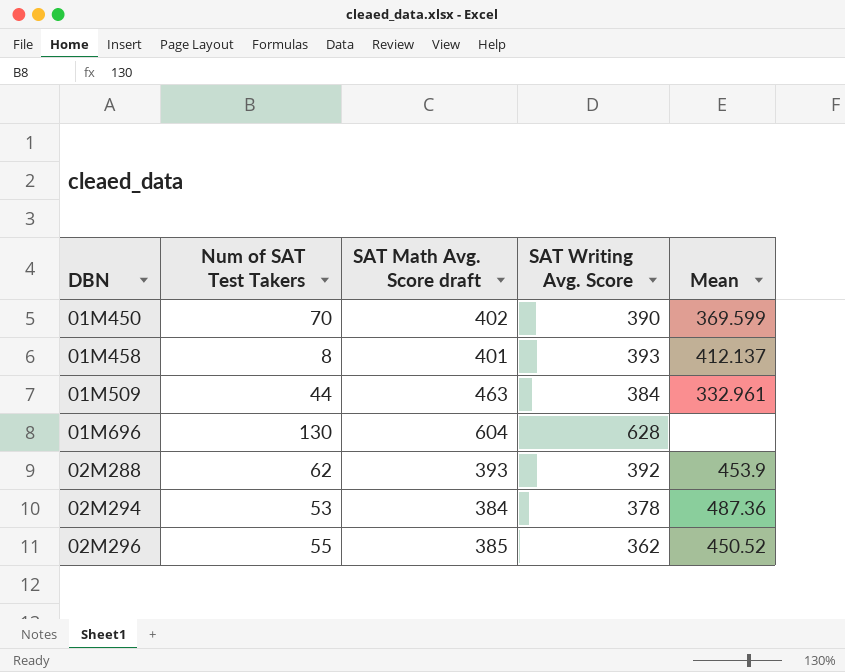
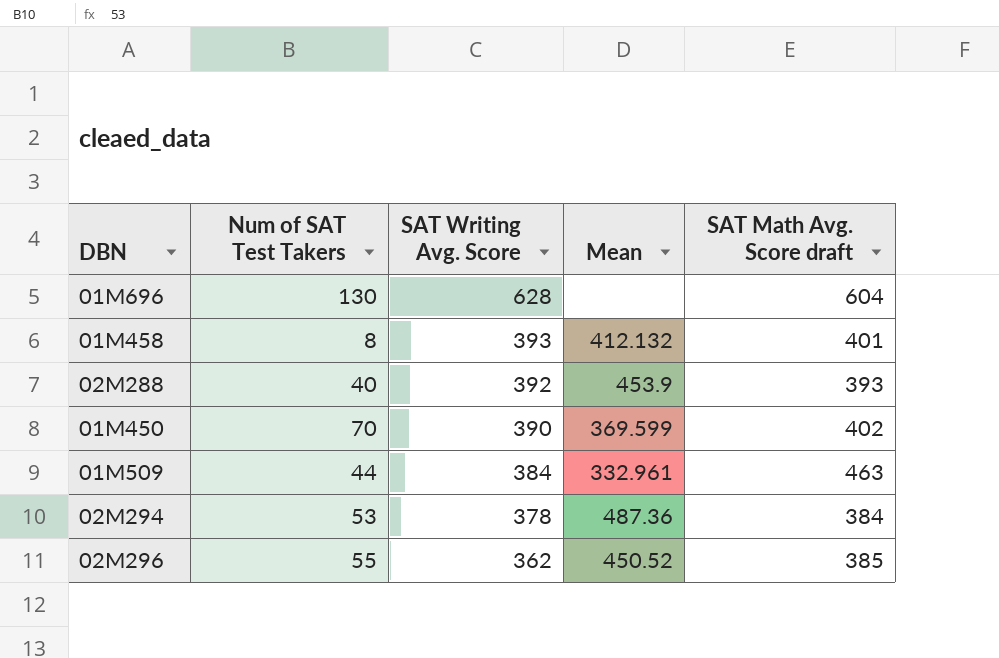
row order: DBN ascending -> SAT Writing Avg. Score descending
column SAT Math Avg. Score draft | position: 3 -> 5
01M458 | Mean: 412.137 -> 412.132
02M288 | Num of SAT Test Takers: 62 -> 40

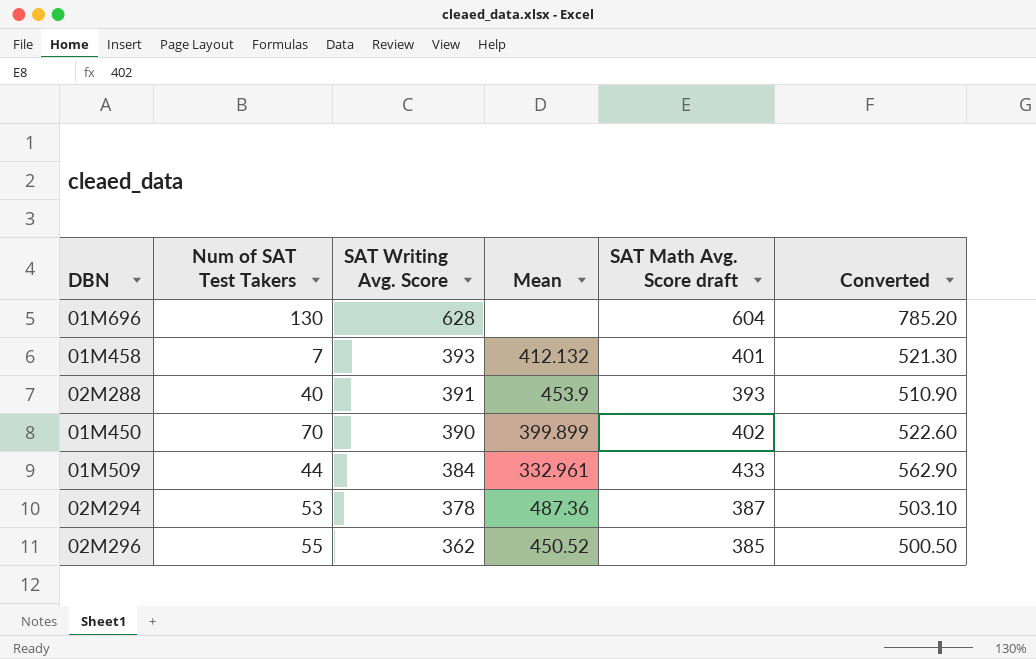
column Converted | formula: none -> [SAT Math Avg. Score draft] * 1.3
01M458 | Num of SAT Test Takers: 8 -> 7
02M288 | SAT Writing Avg. Score: 392 -> 391
01M450 | Mean: 369.599 -> 399.899
01M509 | SAT Math Avg. Score draft: 463 -> 433
02M294 | SAT Math Avg. Score draft: 384 -> 387

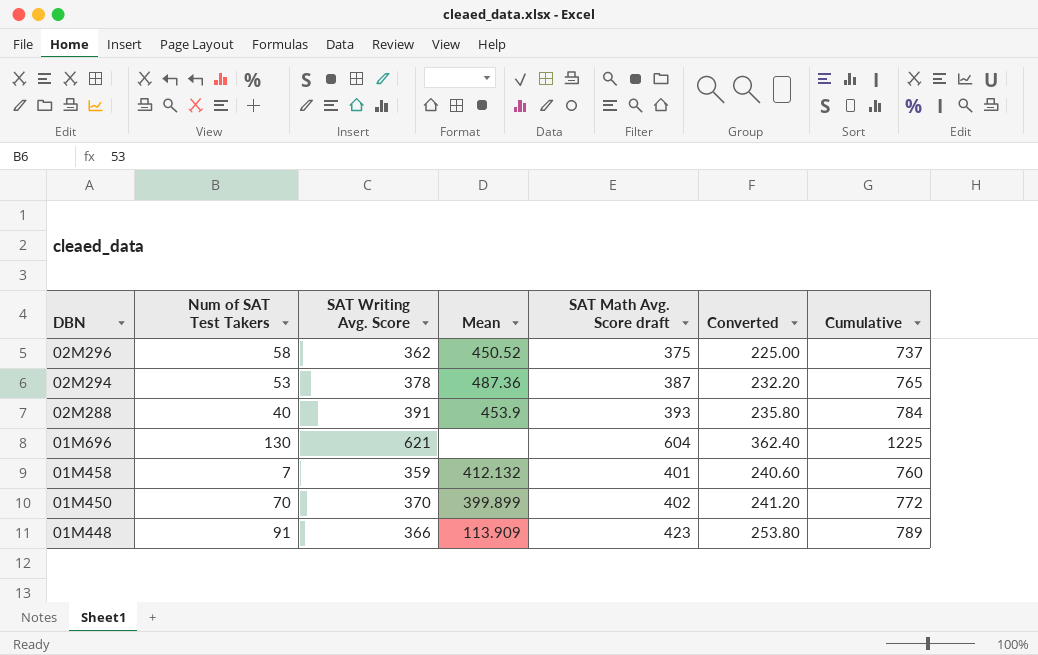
row order: SAT Writing Avg. Score descending -> DBN descending
column Converted | formula: [SAT Math Avg. Score draft] * 1.3 -> [SAT Math Avg. Score draft] * 0.6
column Cumulative | formula: none -> [SAT Writing Avg. Score] + [SAT Math Avg. Score draft]
row 01M509: 44 | 384 | 332.961 | 433 | 562.90 -> none
02M296 | Num of SAT Test Takers: 55 -> 58
02M296 | SAT Math Avg. Score draft: 385 -> 375
01M696 | SAT Writing Avg. Score: 628 -> 621
01M458 | SAT Writing Avg. Score: 393 -> 359
01M450 | SAT Writing Avg. Score: 390 -> 370
row 01M448: none -> 91 | 366 | 113.909 | 423 | 253.80 | 789

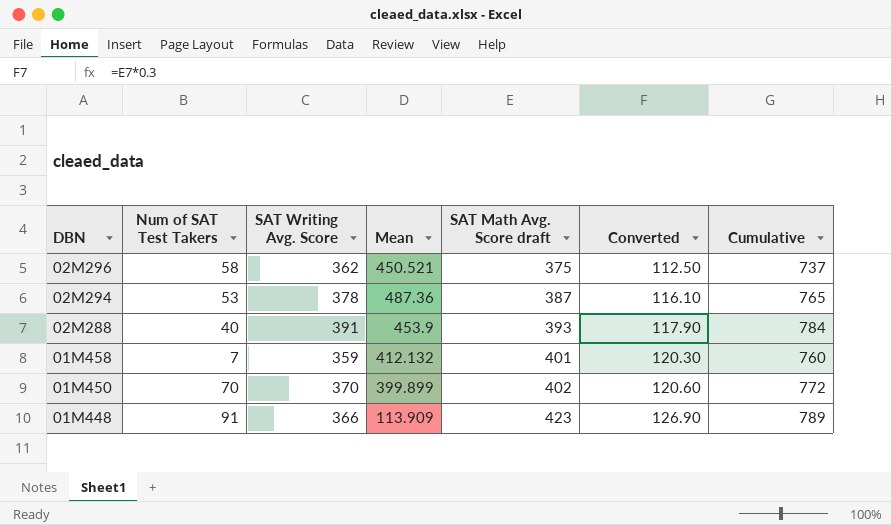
column Converted | formula: [SAT Math Avg. Score draft] * 0.6 -> [SAT Math Avg. Score draft] * 0.3
row 01M696: 130 | 621 | none | 604 | 362.40 | 1225 -> none
02M296 | Mean: 450.52 -> 450.521

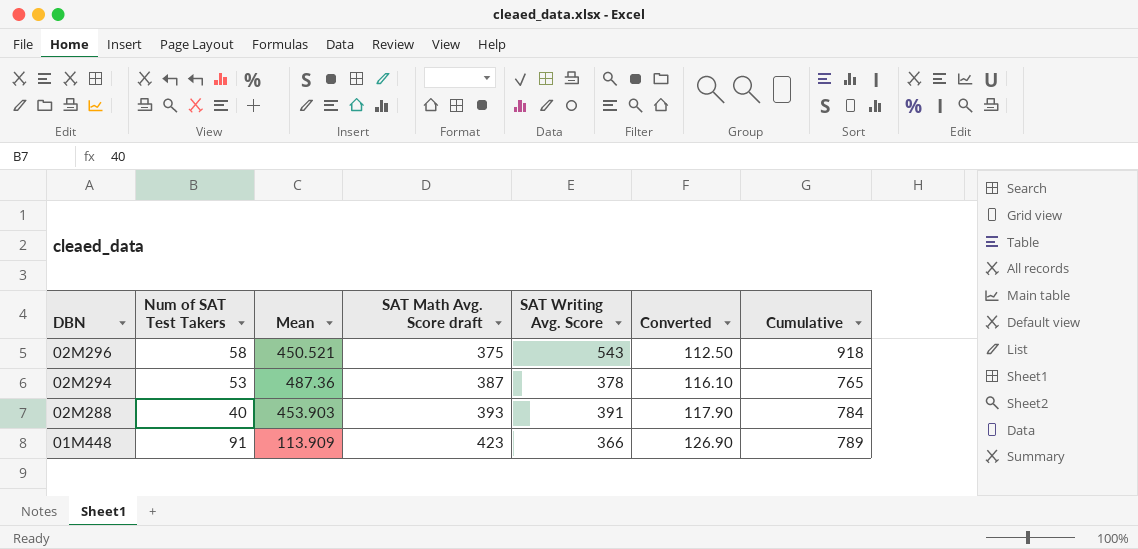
column SAT Writing Avg. Score | position: 3 -> 5
row 01M458: 7 | 359 | 412.132 | 401 | 120.30 | 760 -> none
row 01M450: 70 | 370 | 399.899 | 402 | 120.60 | 772 -> none
02M296 | SAT Writing Avg. Score: 362 -> 543
02M296 | Cumulative: 737 -> 918
02M288 | Mean: 453.9 -> 453.903

